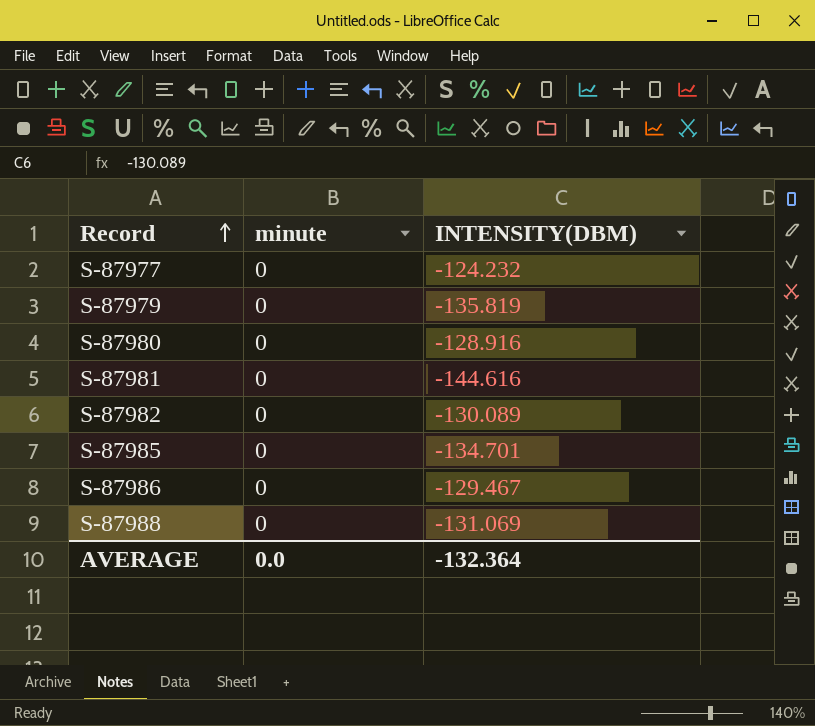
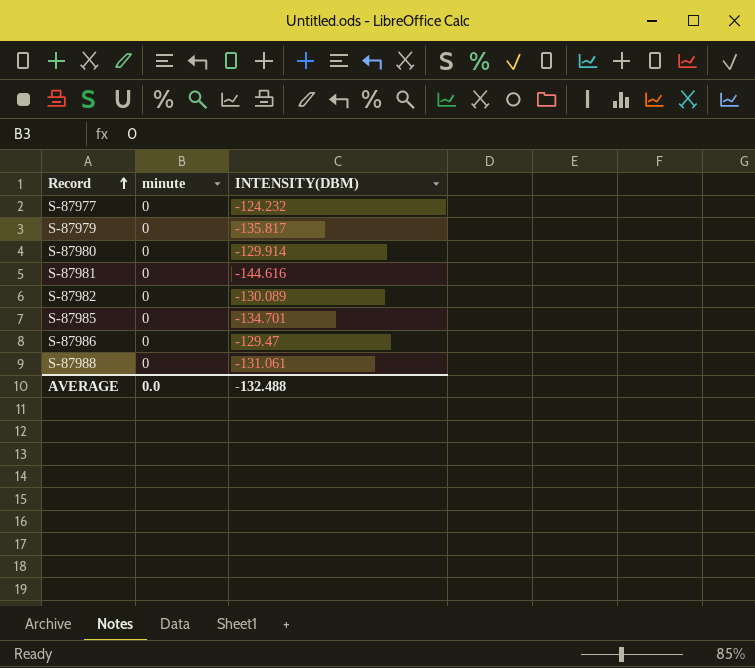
S-87979 | INTENSITY(DBM): -135.819 -> -135.817
S-87980 | INTENSITY(DBM): -128.916 -> -129.914
S-87986 | INTENSITY(DBM): -129.467 -> -129.47
S-87988 | INTENSITY(DBM): -131.069 -> -131.061
AVERAGE | INTENSITY(DBM): -132.364 -> -132.488

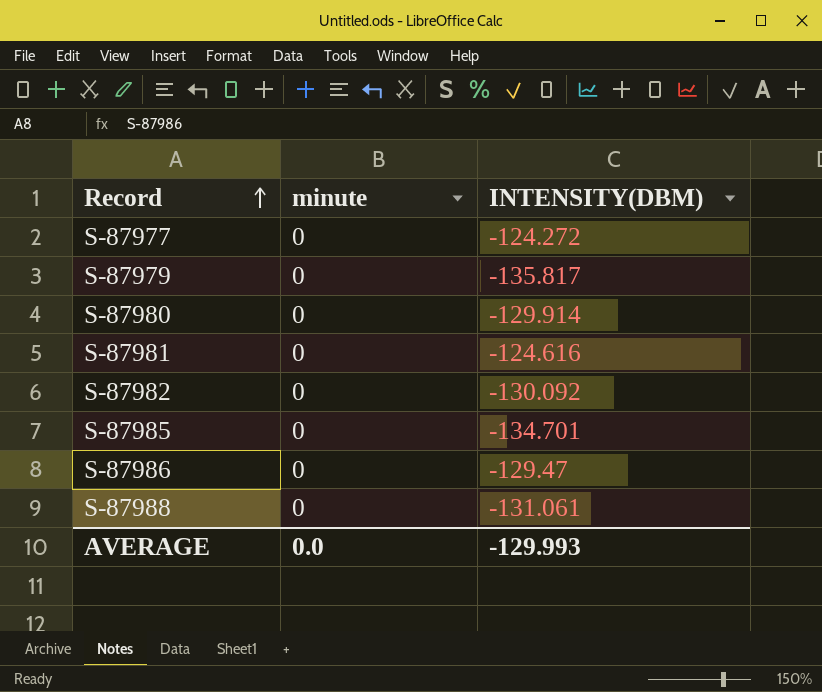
S-87977 | INTENSITY(DBM): -124.232 -> -124.272
S-87981 | INTENSITY(DBM): -144.616 -> -124.616
S-87982 | INTENSITY(DBM): -130.089 -> -130.092
AVERAGE | INTENSITY(DBM): -132.488 -> -129.993

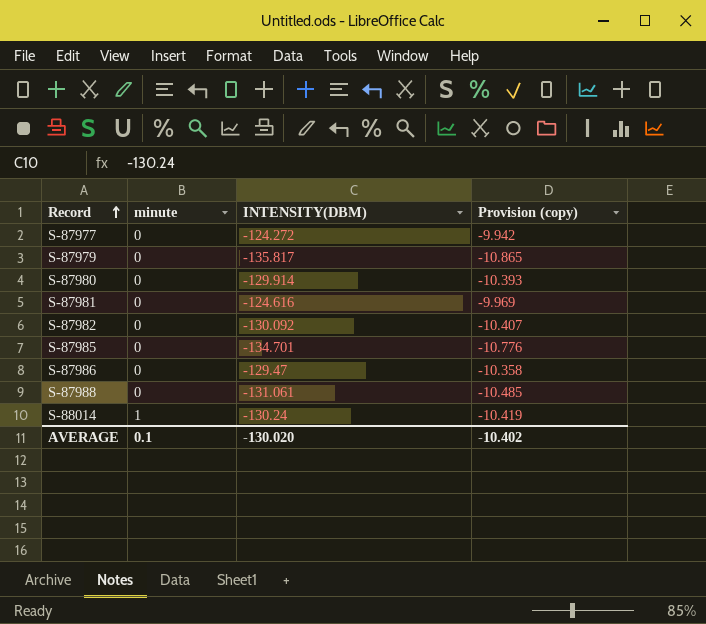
column Provision (copy) | formula: none -> [INTENSITY(DBM)] * 0.08
row S-88014: none -> 1 | -130.24 | -10.419
AVERAGE | minute: 0.0 -> 0.1
AVERAGE | INTENSITY(DBM): -129.993 -> -130.020

